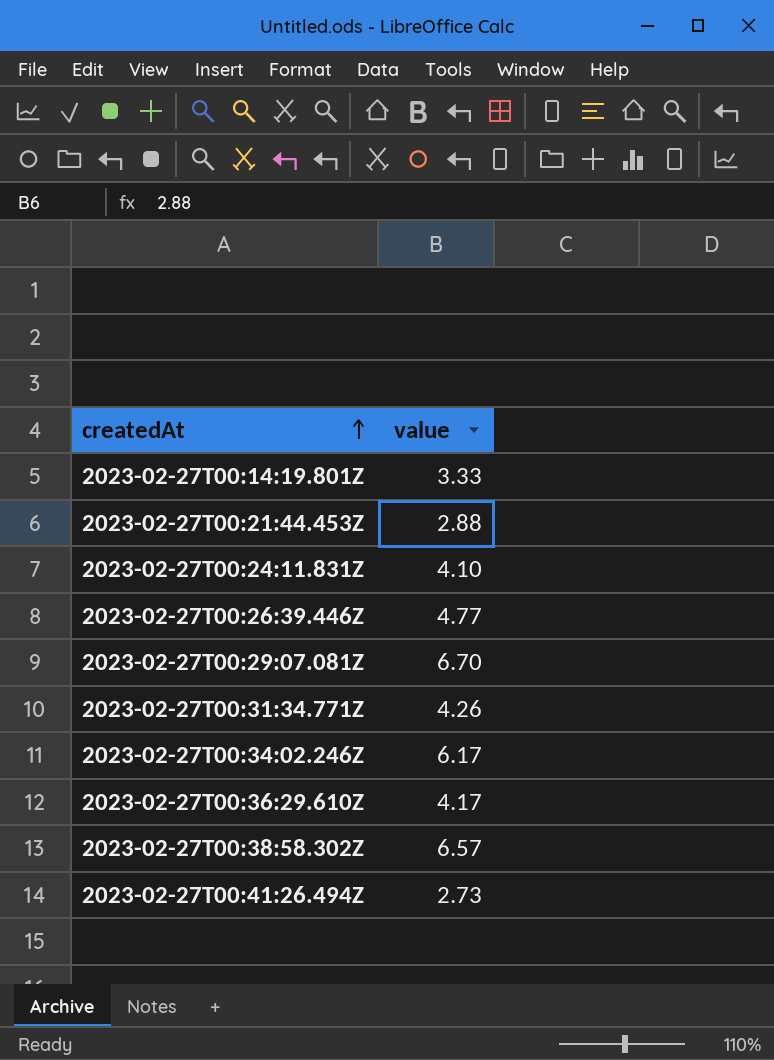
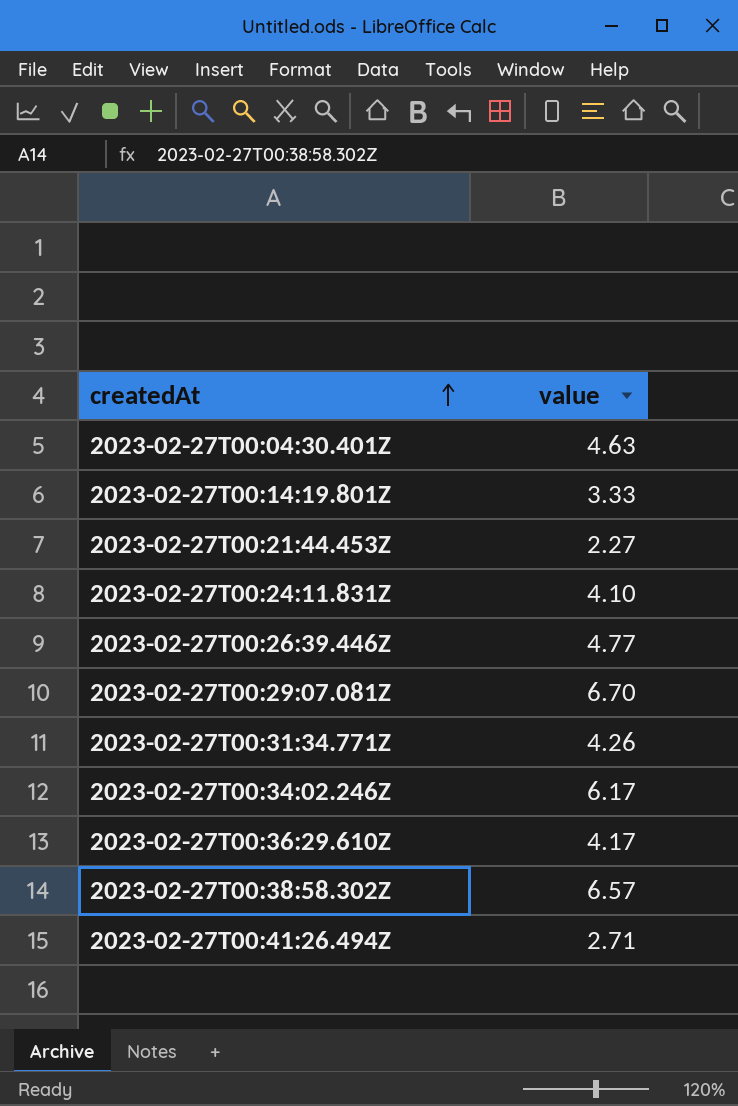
row 2023-02-27T00:04:30.401Z: none -> 4.63
2023-02-27T00:21:44.453Z | value: 2.88 -> 2.27
2023-02-27T00:41:26.494Z | value: 2.73 -> 2.71

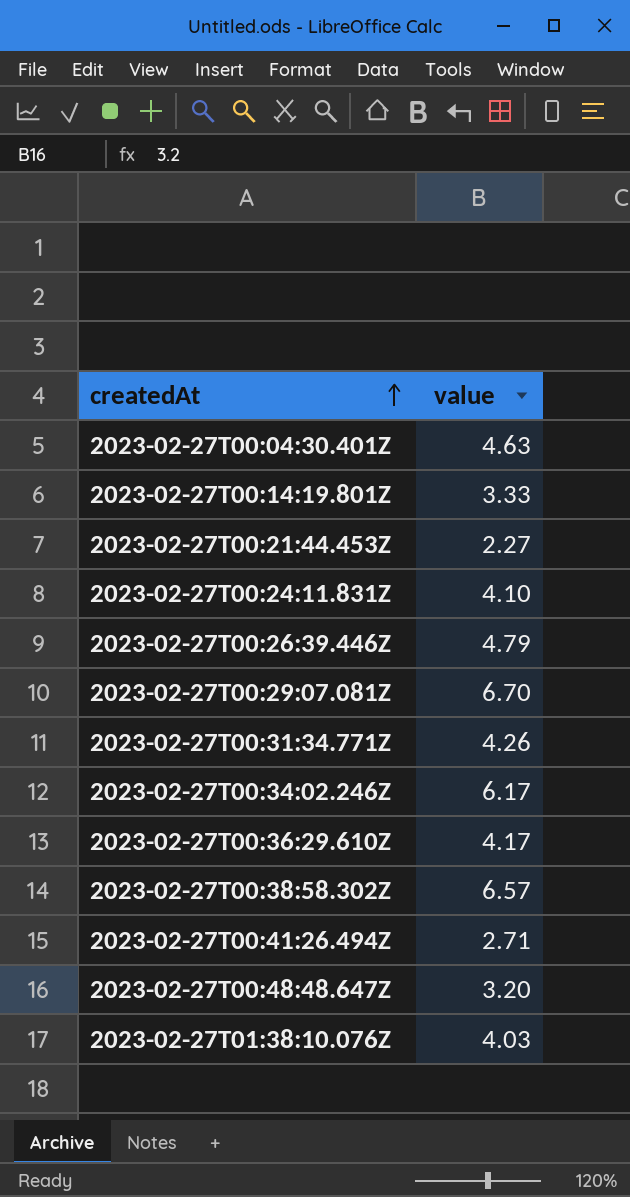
2023-02-27T00:26:39.446Z | value: 4.77 -> 4.79
row 2023-02-27T00:48:48.647Z: none -> 3.20
row 2023-02-27T01:38:10.076Z: none -> 4.03

